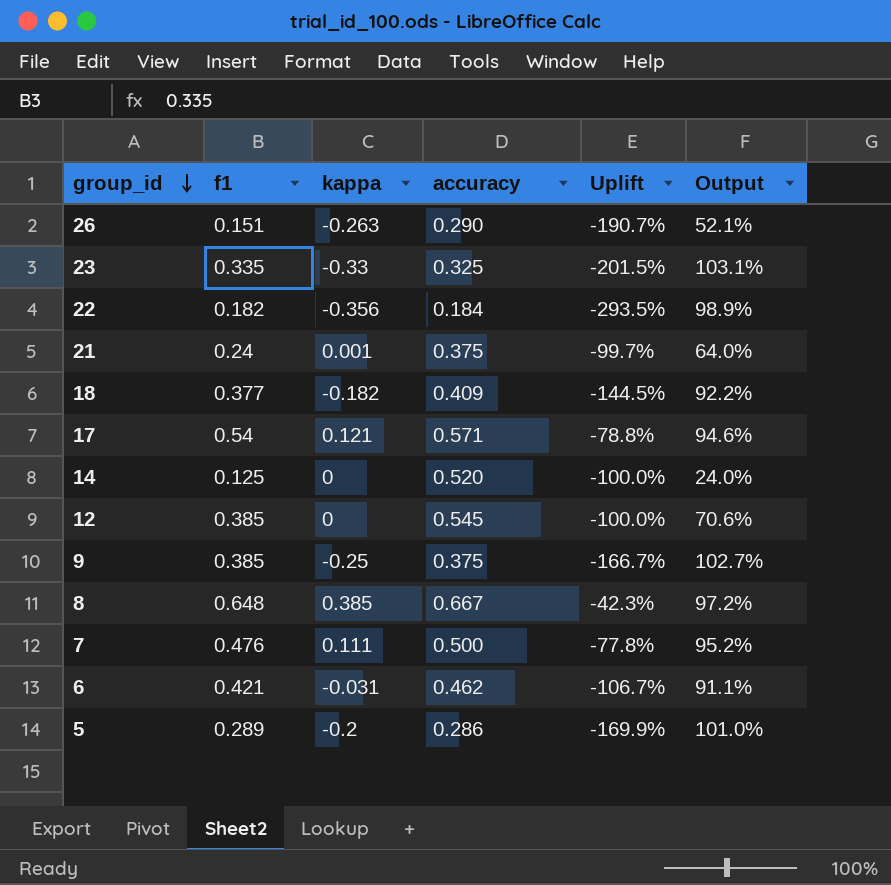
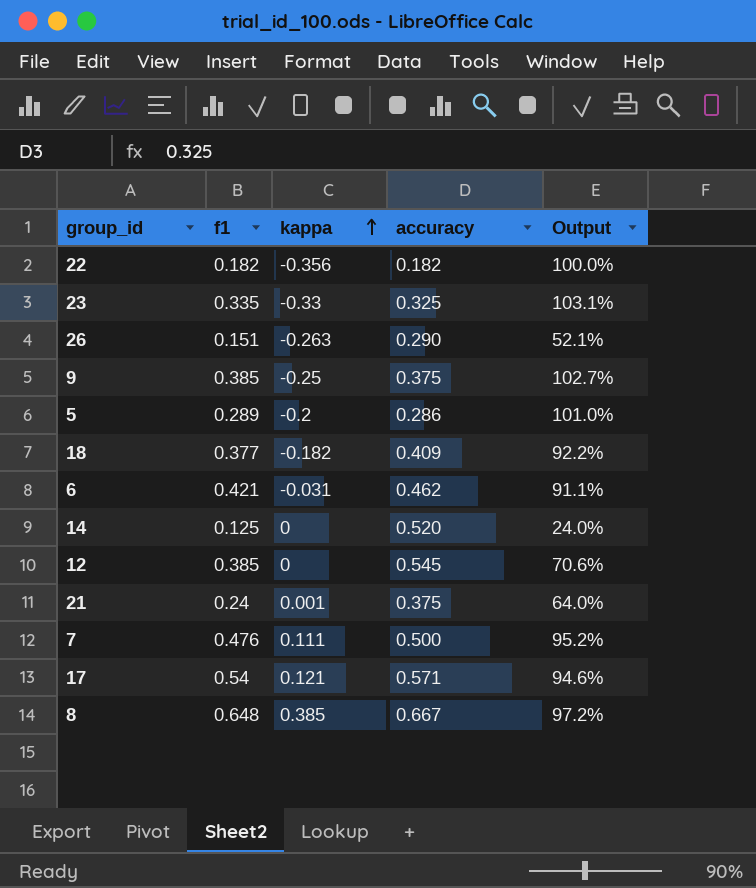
row order: group_id descending -> kappa ascending
column Uplift | formula: ([kappa] - [accuracy]) / [accuracy] -> none
22 | accuracy: 0.184 -> 0.182
22 | Output: 98.9% -> 100.0%

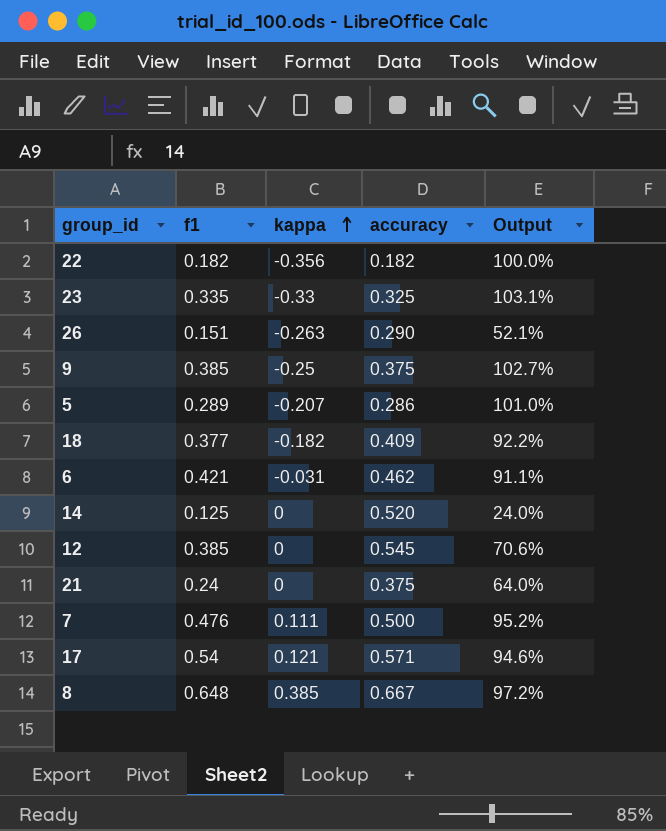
5 | kappa: -0.2 -> -0.207
21 | kappa: 0.001 -> 0

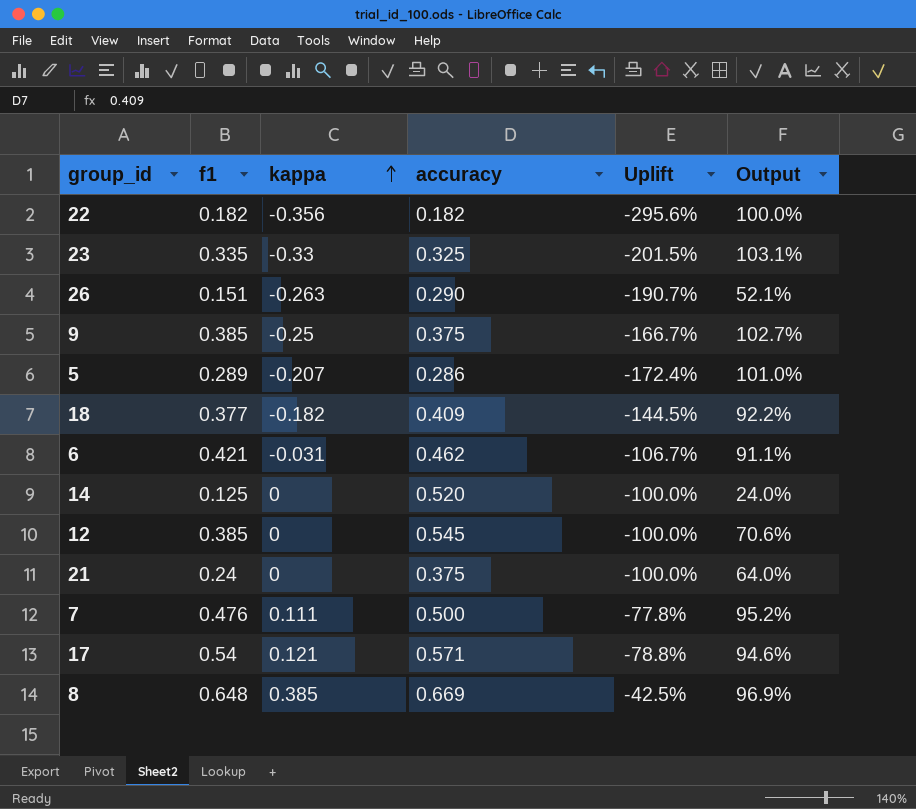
column Uplift | formula: none -> ([kappa] - [accuracy]) / [accuracy]
8 | accuracy: 0.667 -> 0.669
8 | Output: 97.2% -> 96.9%

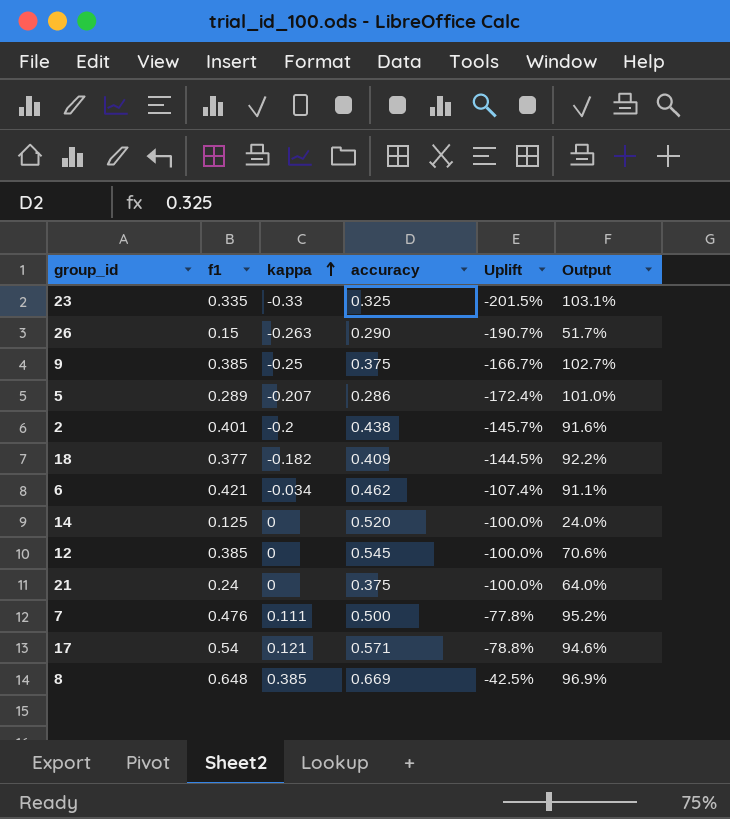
row 22: 0.182 | -0.356 | 0.182 | -295.6% | 100.0% -> none
26 | f1: 0.151 -> 0.15
26 | Output: 52.1% -> 51.7%
row 2: none -> 0.401 | -0.2 | 0.438 | -145.7% | 91.6%
6 | kappa: -0.031 -> -0.034
6 | Uplift: -106.7% -> -107.4%

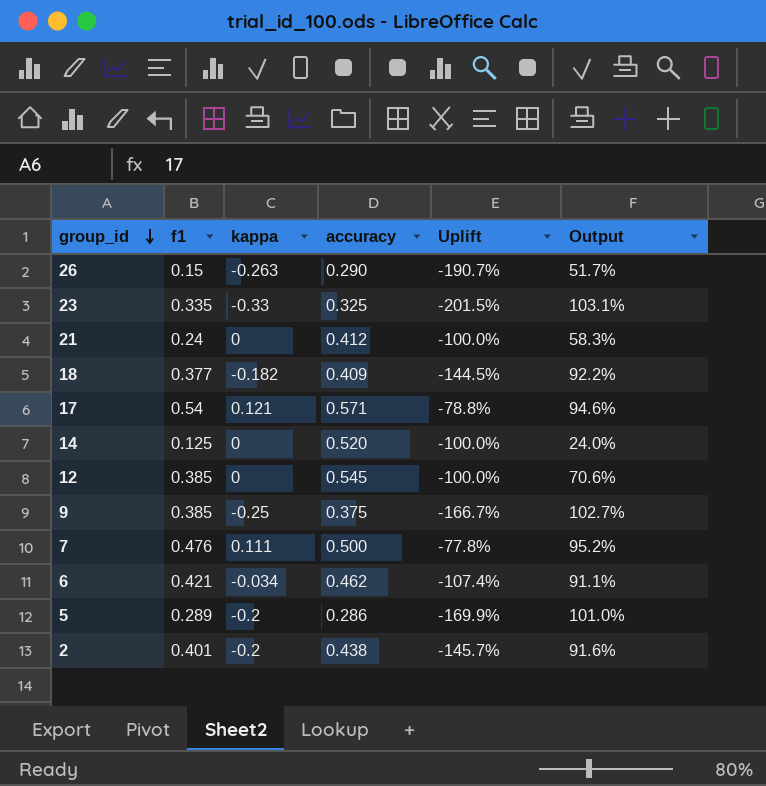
row order: kappa ascending -> group_id descending
row 8: 0.648 | 0.385 | 0.669 | -42.5% | 96.9% -> none
21 | accuracy: 0.375 -> 0.412
21 | Output: 64.0% -> 58.3%
5 | kappa: -0.207 -> -0.2
5 | Uplift: -172.4% -> -169.9%

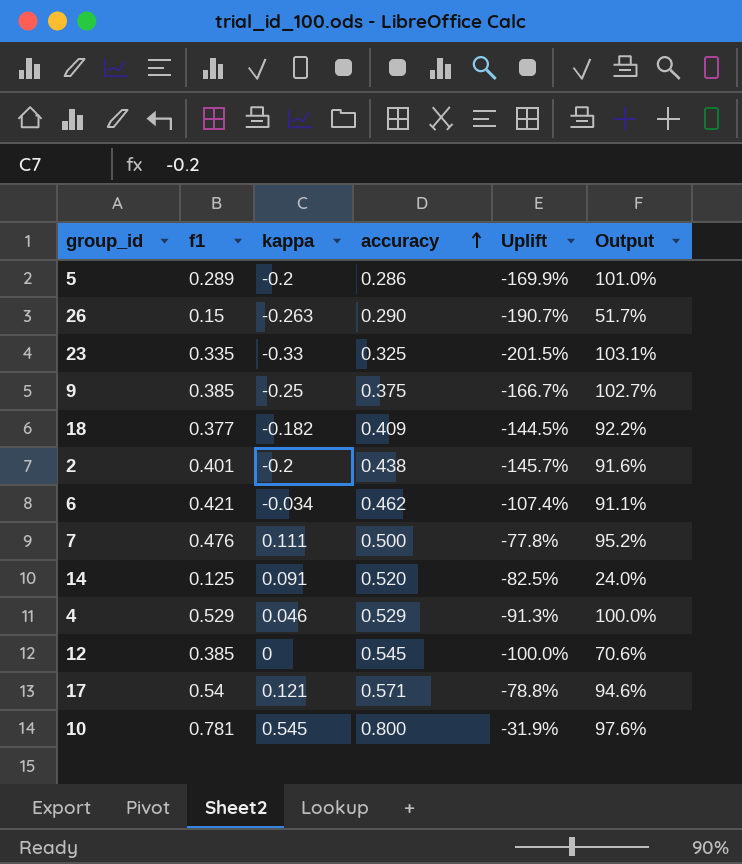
row order: group_id descending -> accuracy ascending
row 21: 0.24 | 0 | 0.412 | -100.0% | 58.3% -> none
14 | kappa: 0 -> 0.091
14 | Uplift: -100.0% -> -82.5%
row 4: none -> 0.529 | 0.046 | 0.529 | -91.3% | 100.0%
row 10: none -> 0.781 | 0.545 | 0.800 | -31.9% | 97.6%

